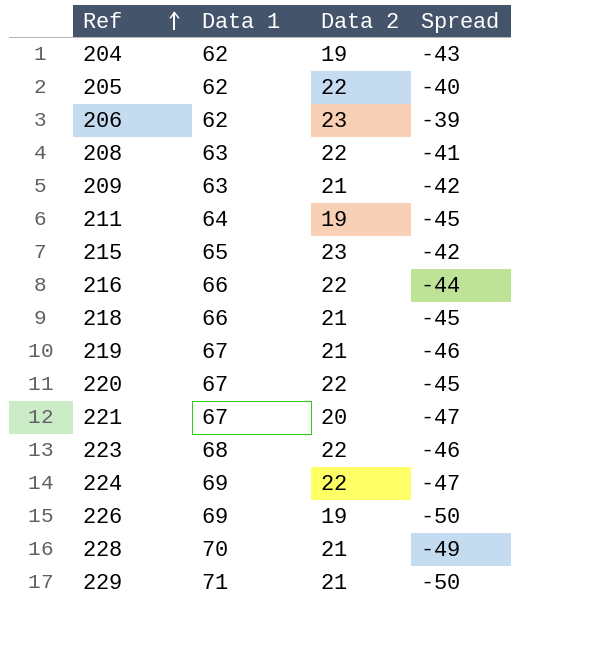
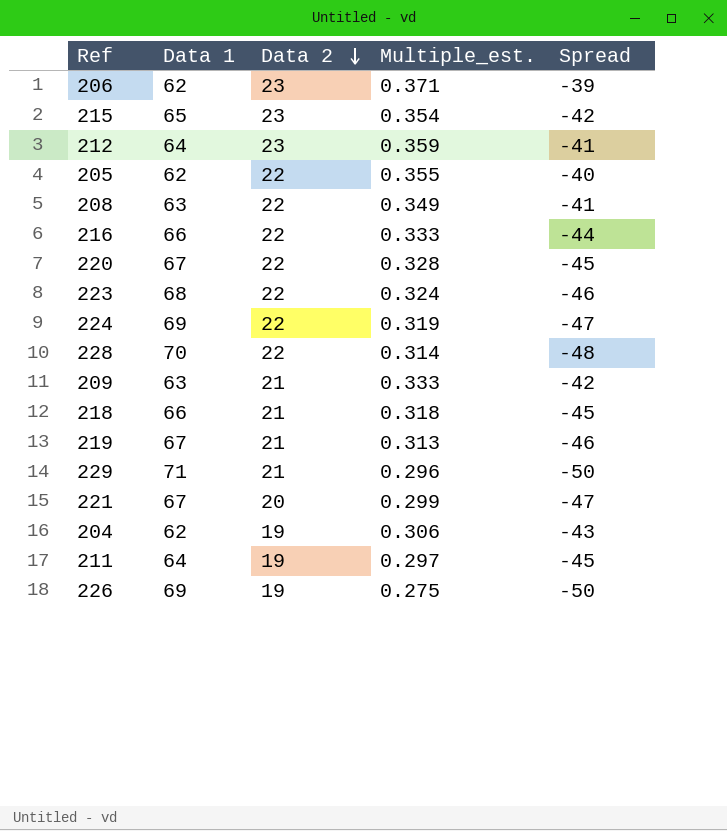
row order: Ref ascending -> Data 2 descending
column Multiple_est. | formula: none -> [Data 2] / [Data 1]
row 212: none -> 64 | 23 | 0.359 | -41
228 | Data 2: 21 -> 22
228 | Spread: -49 -> -48

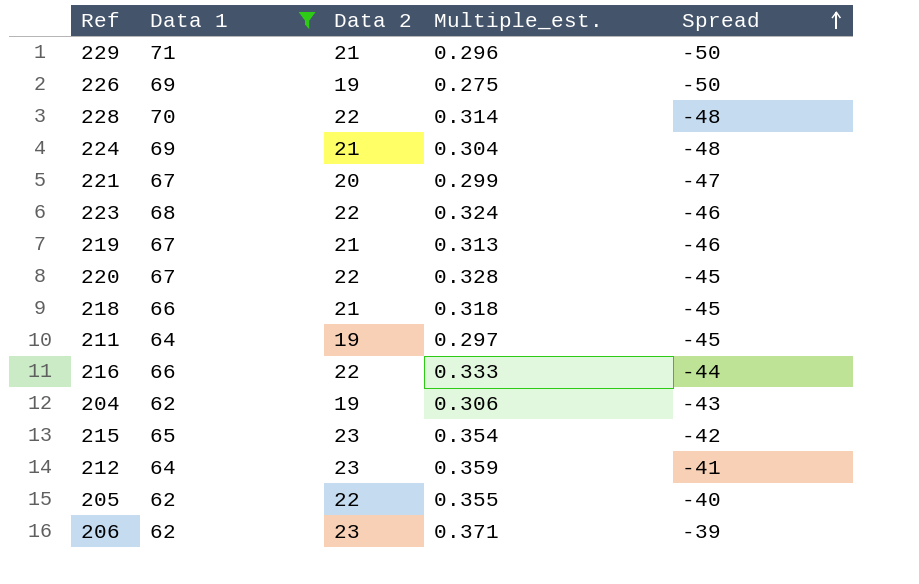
filter: none -> Data 1 != 63
row order: Data 2 descending -> Spread ascending
224 | Data 2: 22 -> 21
224 | Multiple_est.: 0.319 -> 0.304
224 | Spread: -47 -> -48

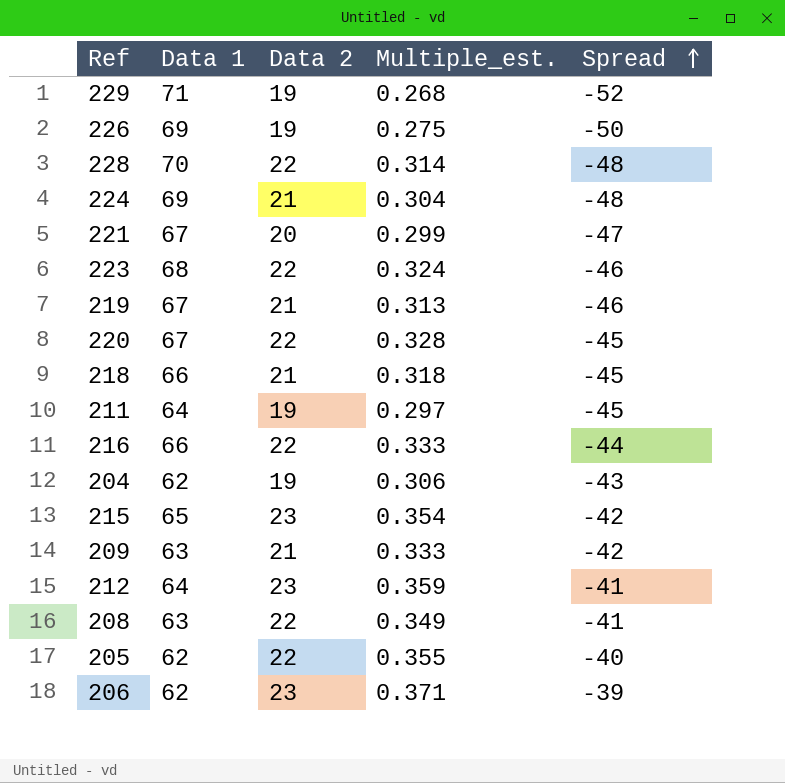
filter: Data 1 != 63 -> none
229 | Data 2: 21 -> 19
229 | Multiple_est.: 0.296 -> 0.268
229 | Spread: -50 -> -52

